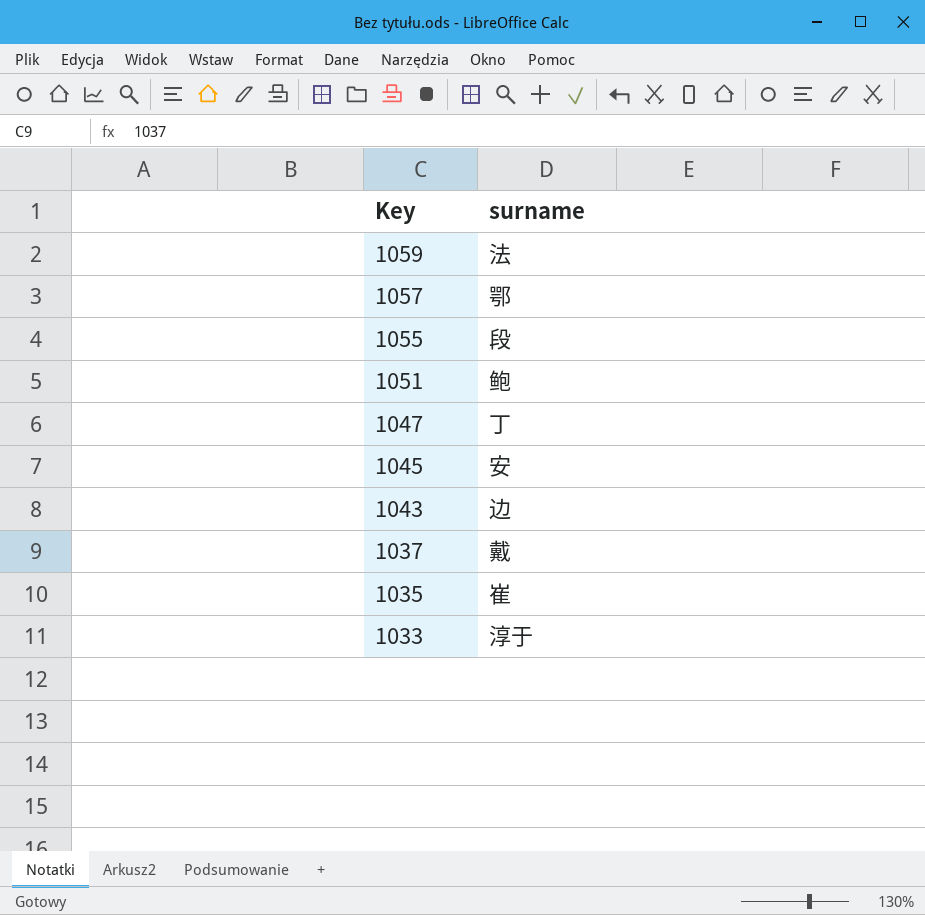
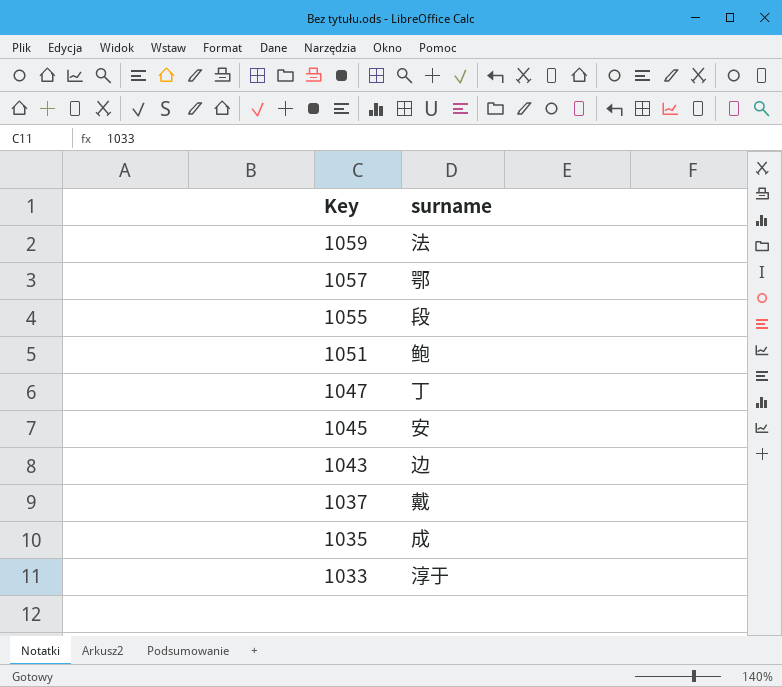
1035 | surname: 崔 -> 成

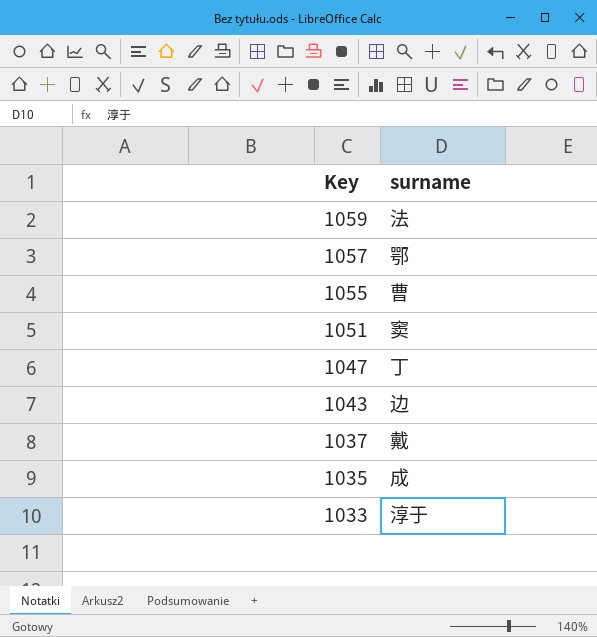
row 1045: 安 -> none
1055 | surname: 段 -> 曹
1051 | surname: 鲍 -> 窦

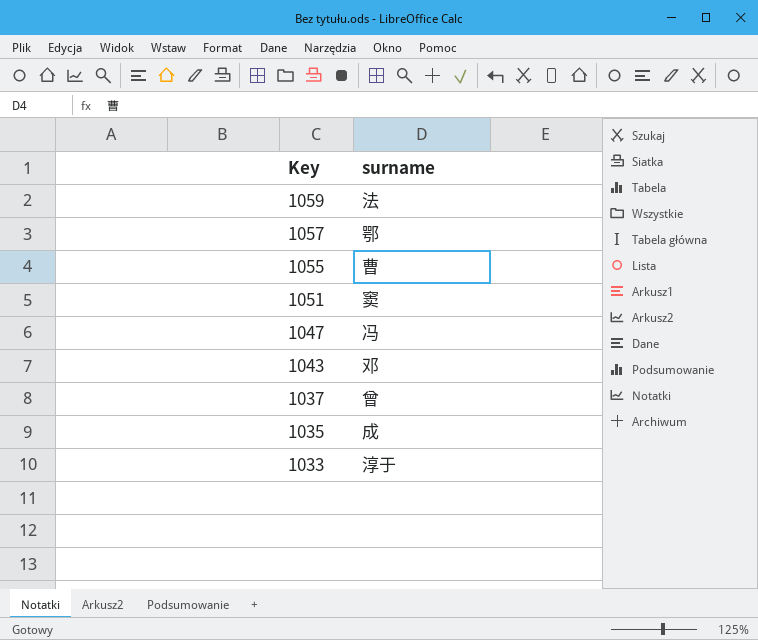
1047 | surname: 丁 -> 冯
1043 | surname: 边 -> 邓
1037 | surname: 戴 -> 曾

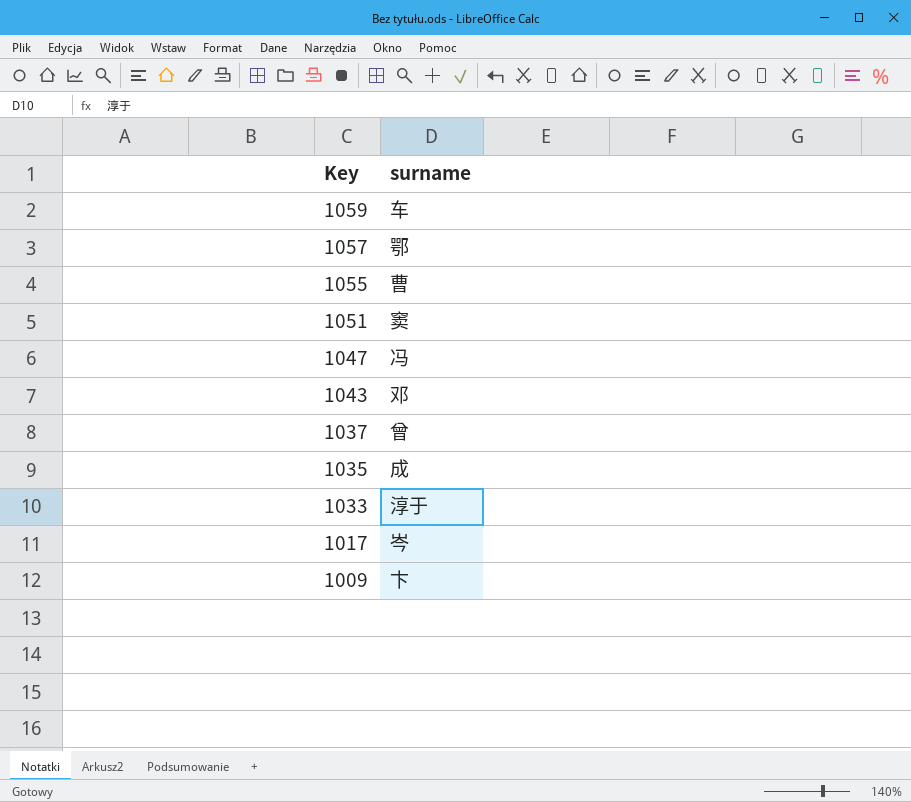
1059 | surname: 法 -> 车
row 1017: none -> 岑
row 1009: none -> 卞

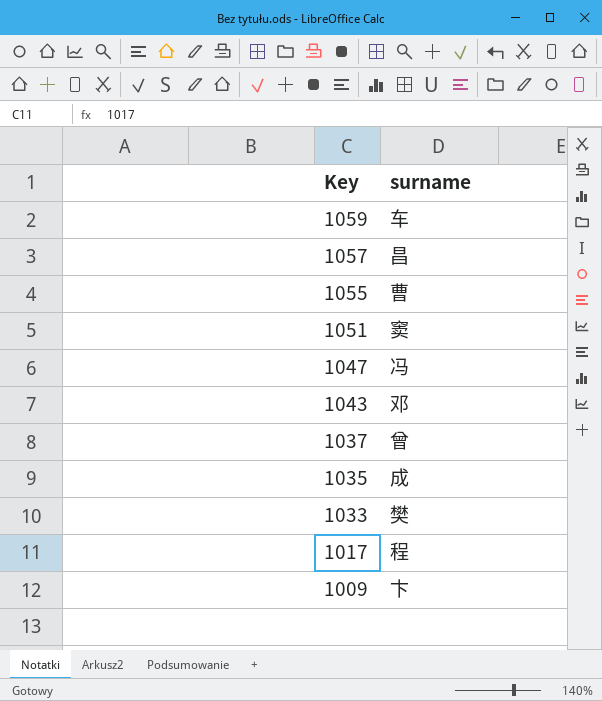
1057 | surname: 鄂 -> 昌
1033 | surname: 淳于 -> 樊
1017 | surname: 岑 -> 程

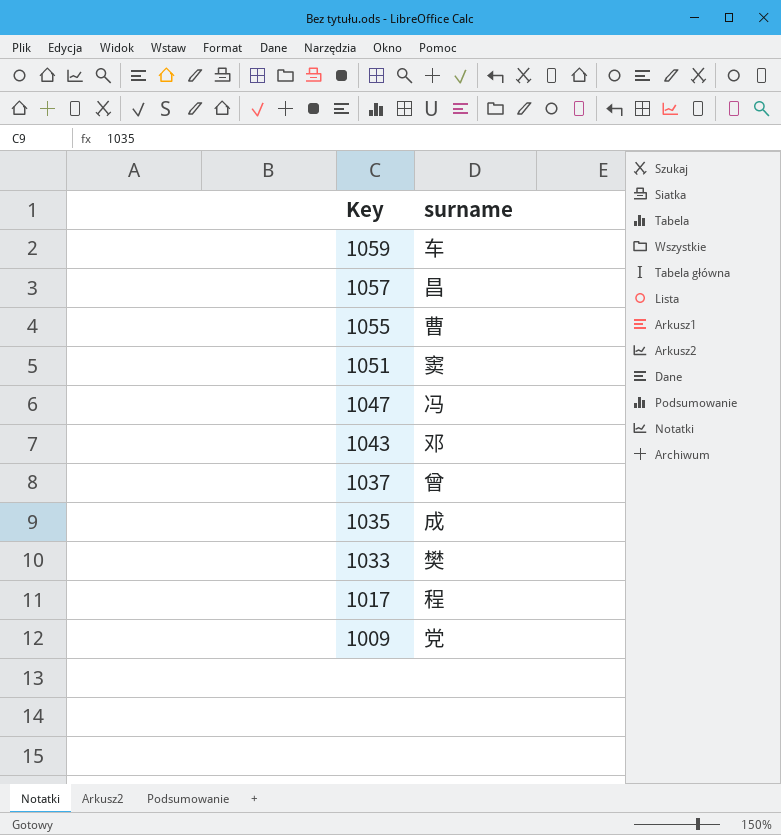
1009 | surname: 卞 -> 党

